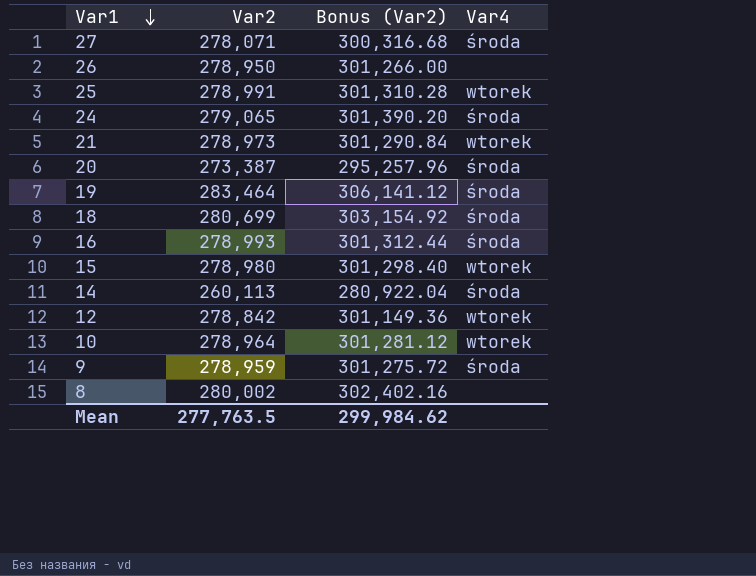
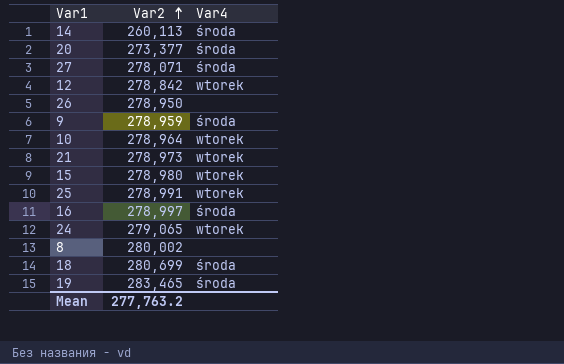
row order: Var1 descending -> Var2 ascending
column Bonus (Var2) | formula: [Var2] * 1.08 -> none
20 | Var2: 273,387 -> 273,377
16 | Var2: 278,993 -> 278,997
24 | Var4: środa -> wtorek
19 | Var2: 283,464 -> 283,465
Mean | Var2: 277,763.5 -> 277,763.2

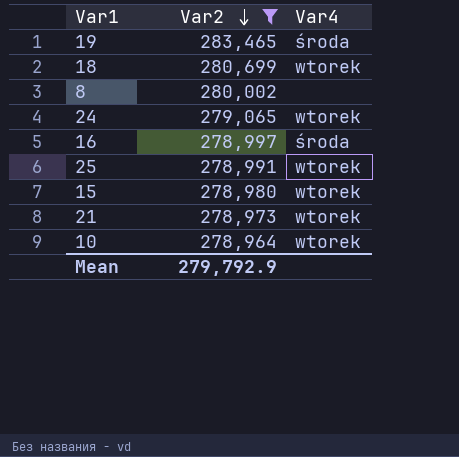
filter: none -> Var2 >= 278,964
row order: Var2 ascending -> Var2 descending
18 | Var4: środa -> wtorek
Mean | Var2: 277,763.2 -> 279,792.9

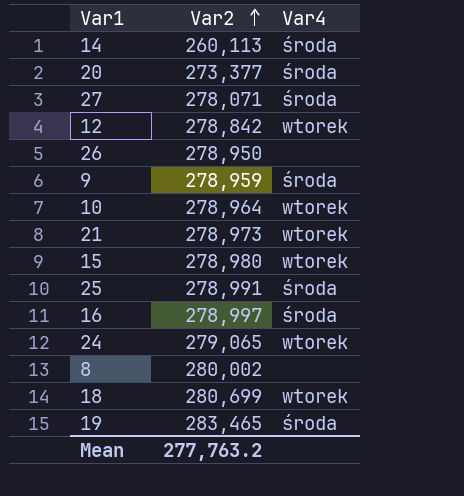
filter: Var2 >= 278,964 -> none
row order: Var2 descending -> Var2 ascending
25 | Var4: wtorek -> środa
Mean | Var2: 279,792.9 -> 277,763.2

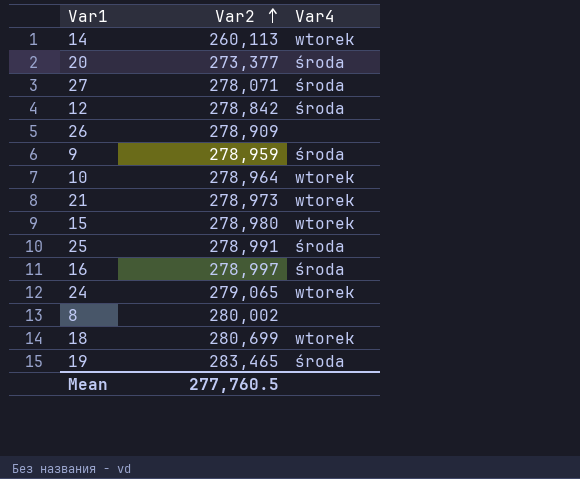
14 | Var4: środa -> wtorek
12 | Var4: wtorek -> środa
26 | Var2: 278,950 -> 278,909
Mean | Var2: 277,763.2 -> 277,760.5

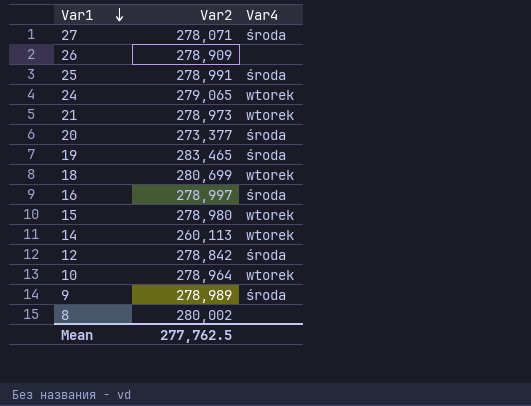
row order: Var2 ascending -> Var1 descending
9 | Var2: 278,959 -> 278,989
Mean | Var2: 277,760.5 -> 277,762.5

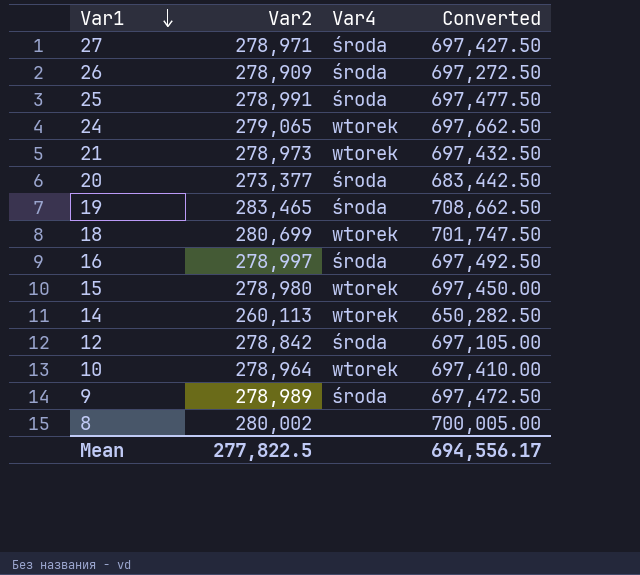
column Converted | formula: none -> [Var2] * 2.5
27 | Var2: 278,071 -> 278,971
26 | Var4: none -> środa
Mean | Var2: 277,762.5 -> 277,822.5

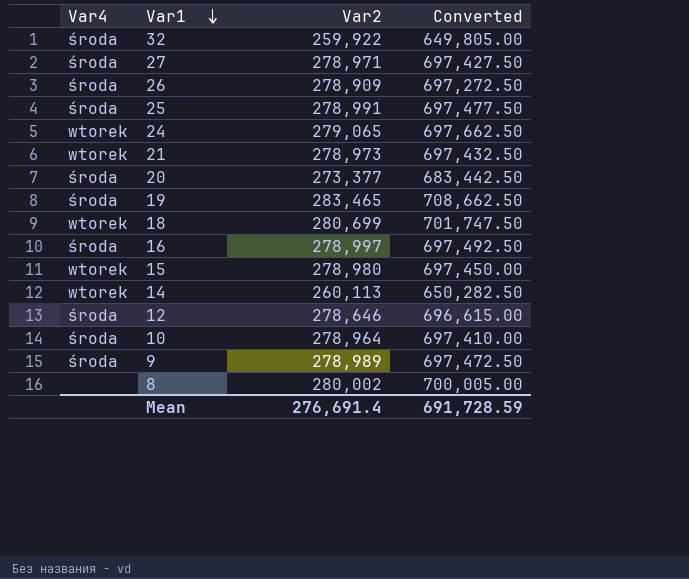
column Var4 | position: 3 -> 1
row 32: none -> środa | 259,922 | 649,805.00
12 | Var2: 278,842 -> 278,646
12 | Converted: 697,105.00 -> 696,615.00
10 | Var4: wtorek -> środa
Mean | Var2: 277,822.5 -> 276,691.4
Mean | Converted: 694,556.17 -> 691,728.59

